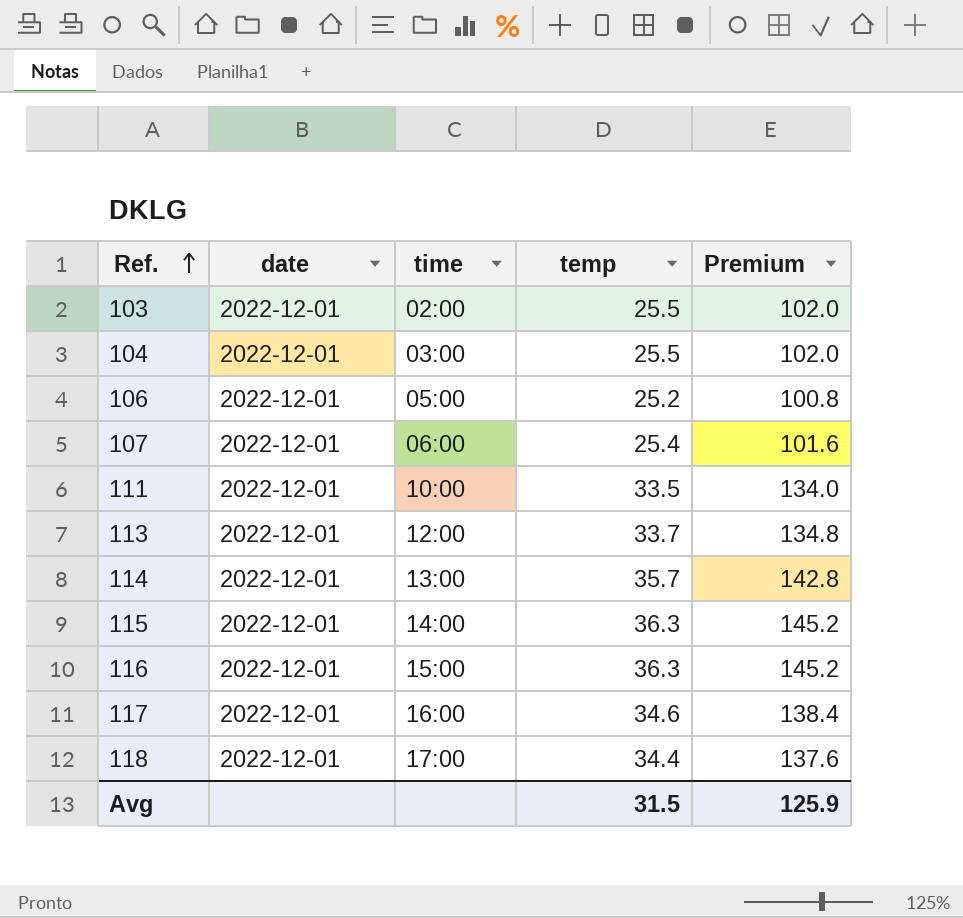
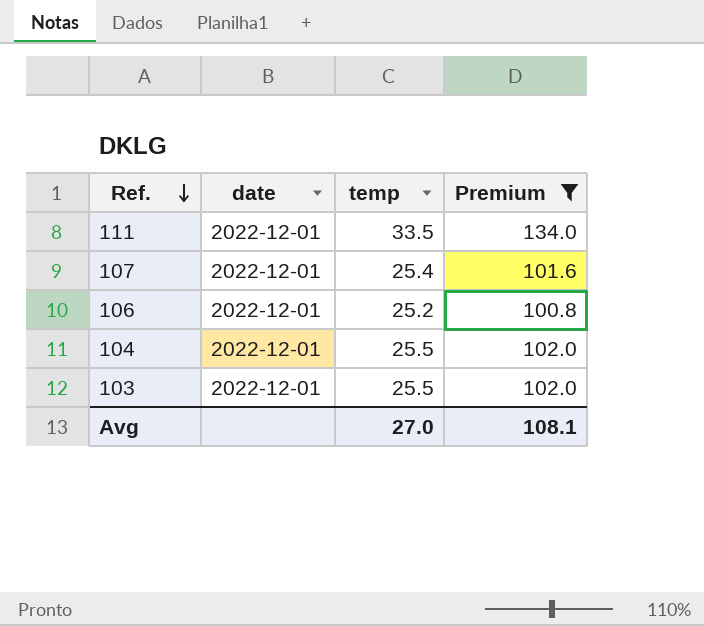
filter: none -> Premium <= 134.0
row order: Ref. ascending -> Ref. descending
column time | position: 3 -> none
Avg | temp: 31.5 -> 27.0
Avg | Premium: 125.9 -> 108.1

